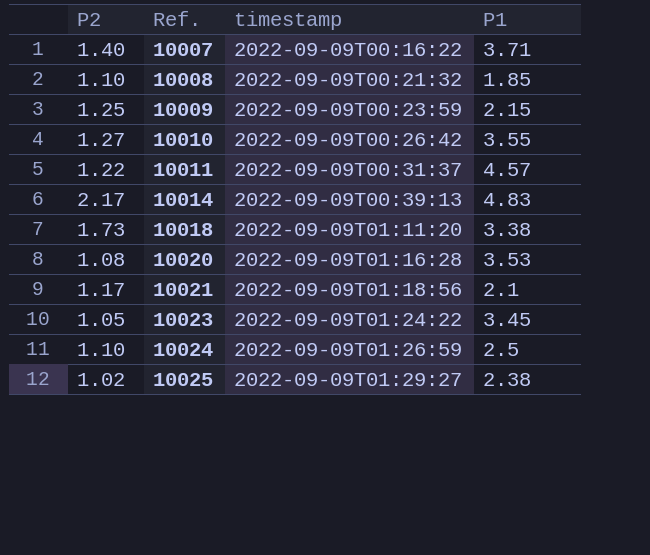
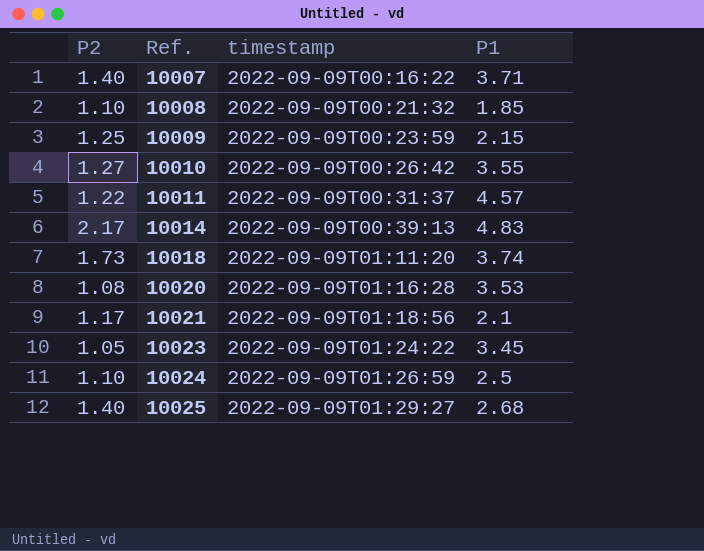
10018 | P1: 3.38 -> 3.74
10025 | P2: 1.02 -> 1.40
10025 | P1: 2.38 -> 2.68

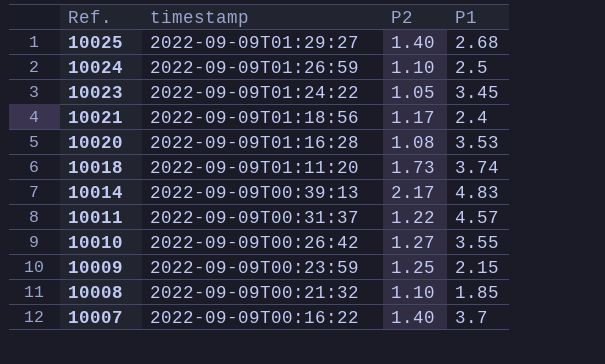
row order: Ref. ascending -> Ref. descending
column P2 | position: 1 -> 3
10021 | P1: 2.1 -> 2.4
10007 | P1: 3.71 -> 3.7

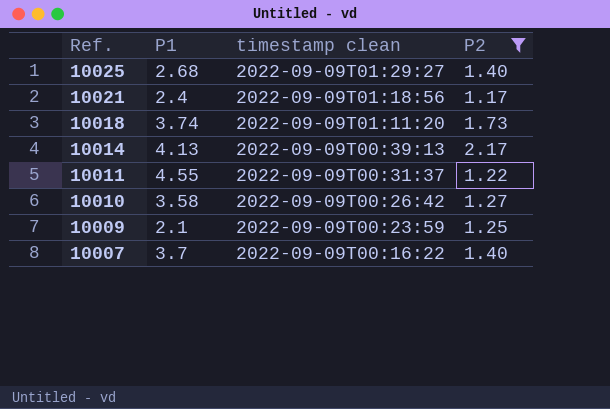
filter: none -> P2 >= 1.17
column P1 | position: 4 -> 2
column name: timestamp -> timestamp clean
10014 | P1: 4.83 -> 4.13
10011 | P1: 4.57 -> 4.55
10010 | P1: 3.55 -> 3.58
10009 | P1: 2.15 -> 2.1

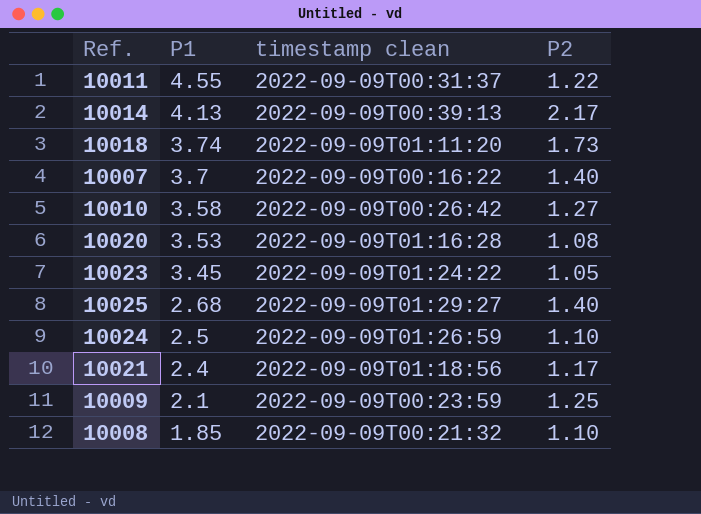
filter: P2 >= 1.17 -> none
row order: Ref. descending -> P1 descending

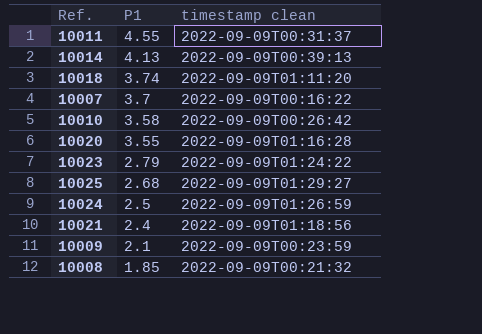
column P2 | position: 4 -> none
10020 | P1: 3.53 -> 3.55
10023 | P1: 3.45 -> 2.79

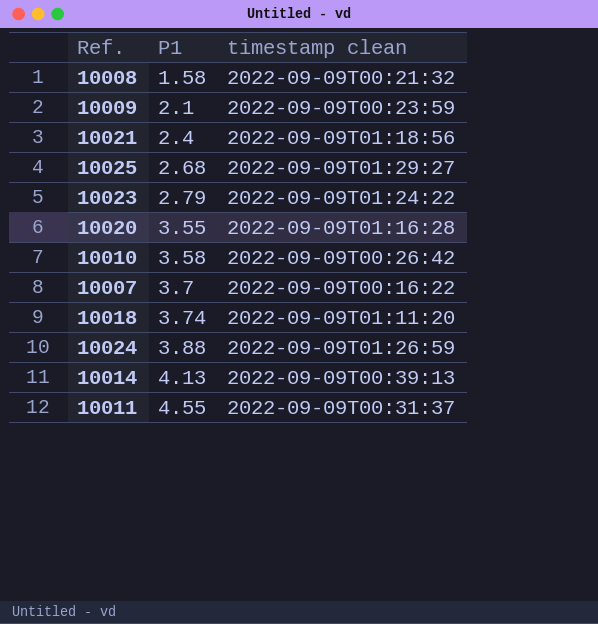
row order: P1 descending -> P1 ascending
10008 | P1: 1.85 -> 1.58
10024 | P1: 2.5 -> 3.88

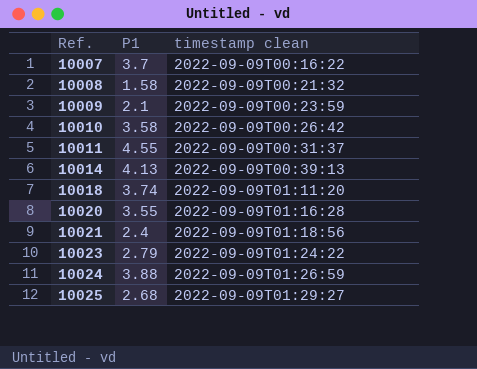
row order: P1 ascending -> Ref. ascending

